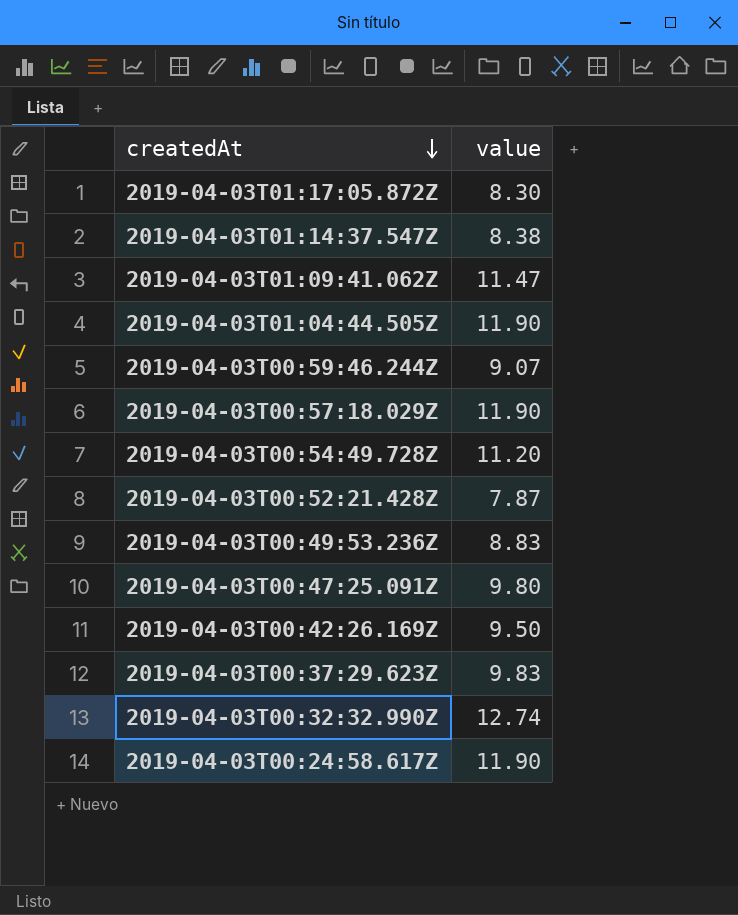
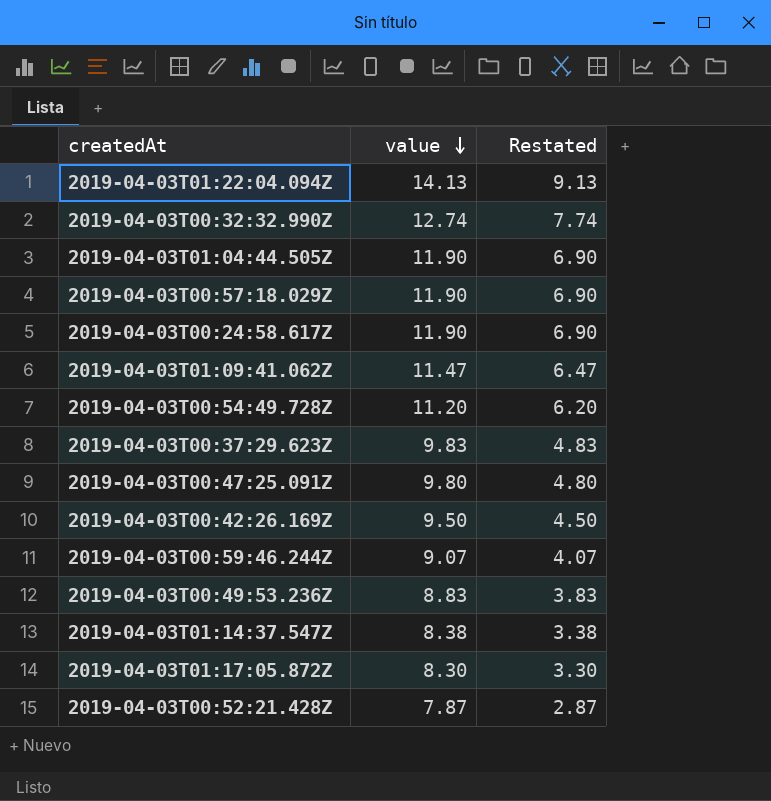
row order: createdAt descending -> value descending
column Restated | formula: none -> [value] - 5
row 2019-04-03T01:22:04.094Z: none -> 14.13 | 9.13

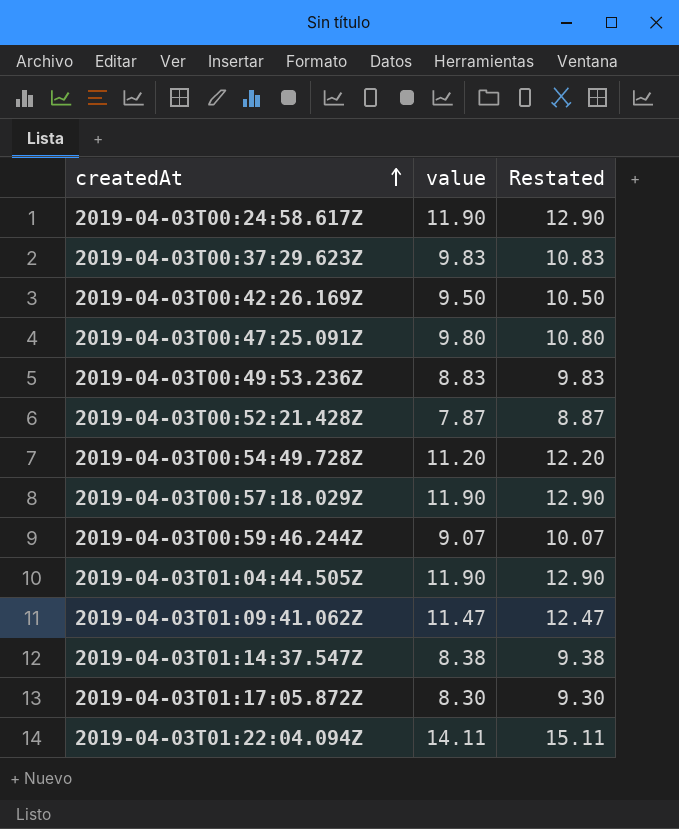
row order: value descending -> createdAt ascending
column Restated | formula: [value] - 5 -> [value] + 1
row 2019-04-03T00:32:32.990Z: 12.74 | 7.74 -> none
2019-04-03T01:22:04.094Z | value: 14.13 -> 14.11

